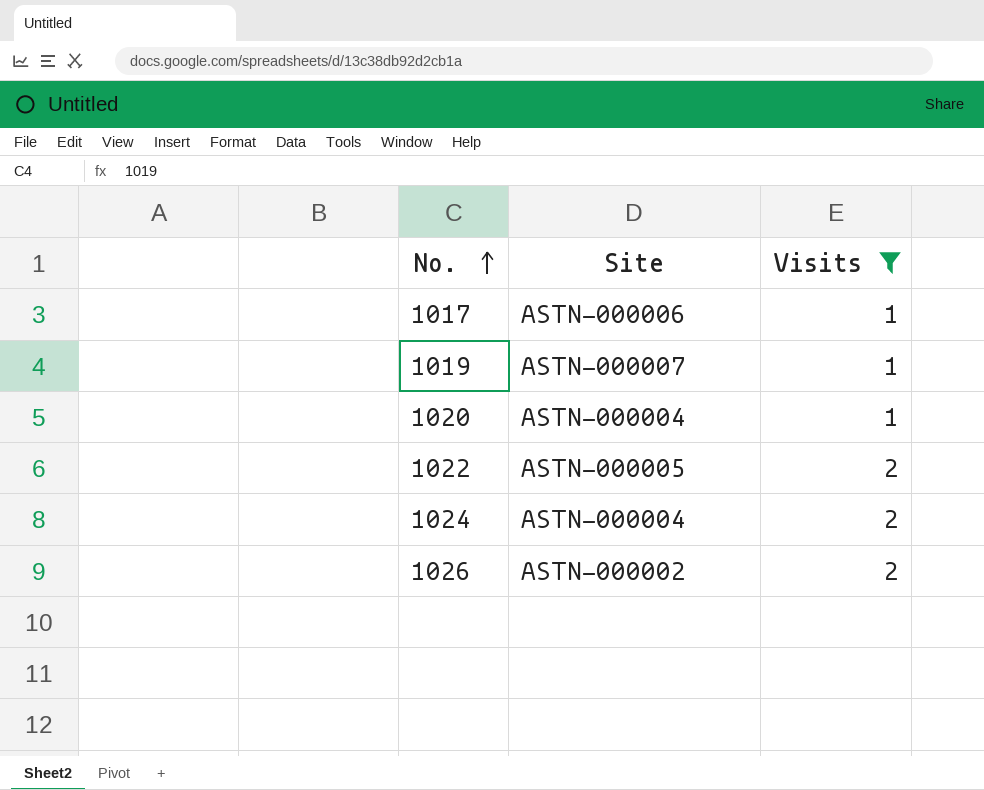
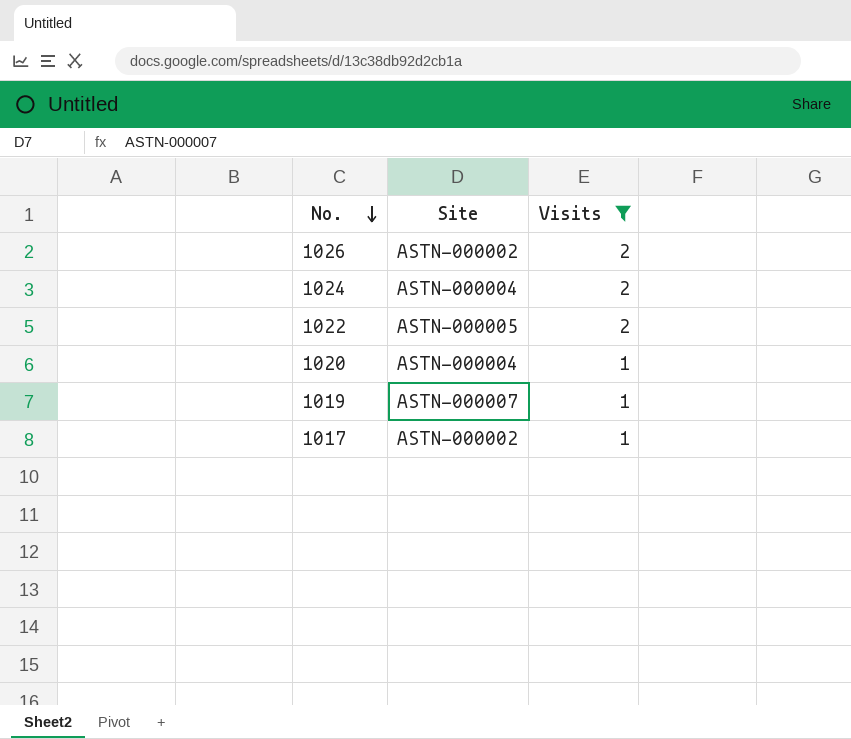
row order: No. ascending -> No. descending
1017 | Site: ASTN-000006 -> ASTN-000002

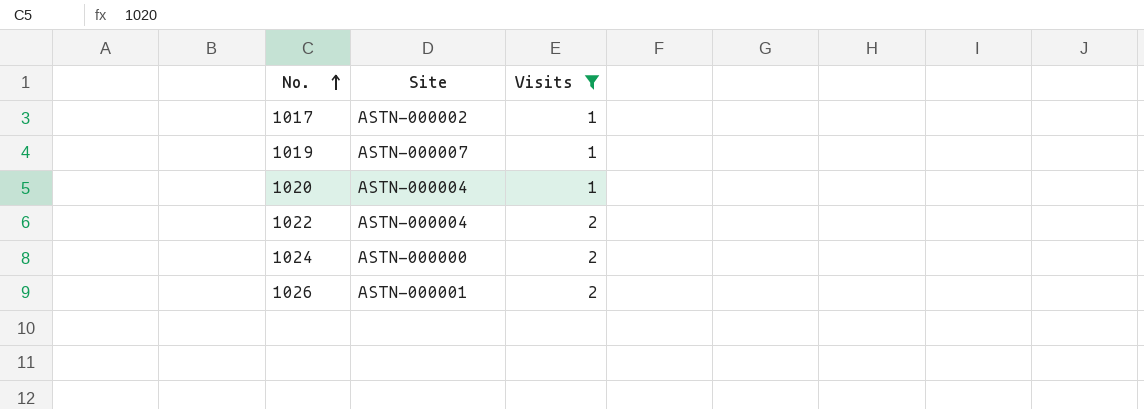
row order: No. descending -> No. ascending
1022 | Site: ASTN-000005 -> ASTN-000004
1024 | Site: ASTN-000004 -> ASTN-000000
1026 | Site: ASTN-000002 -> ASTN-000001

